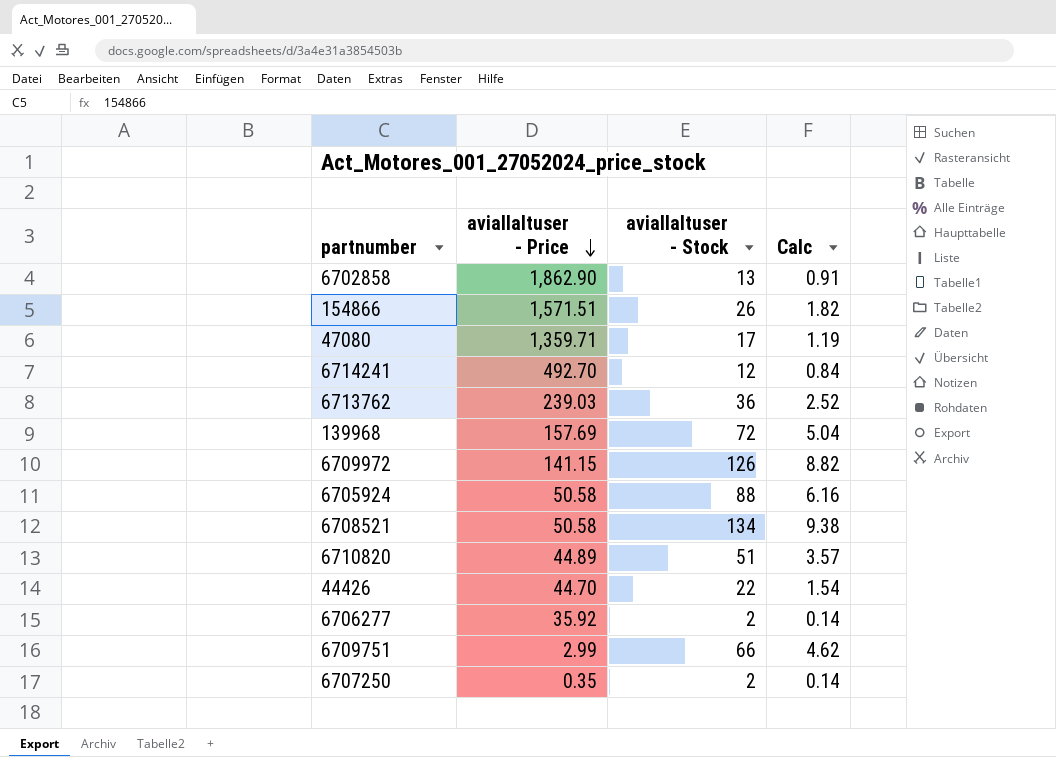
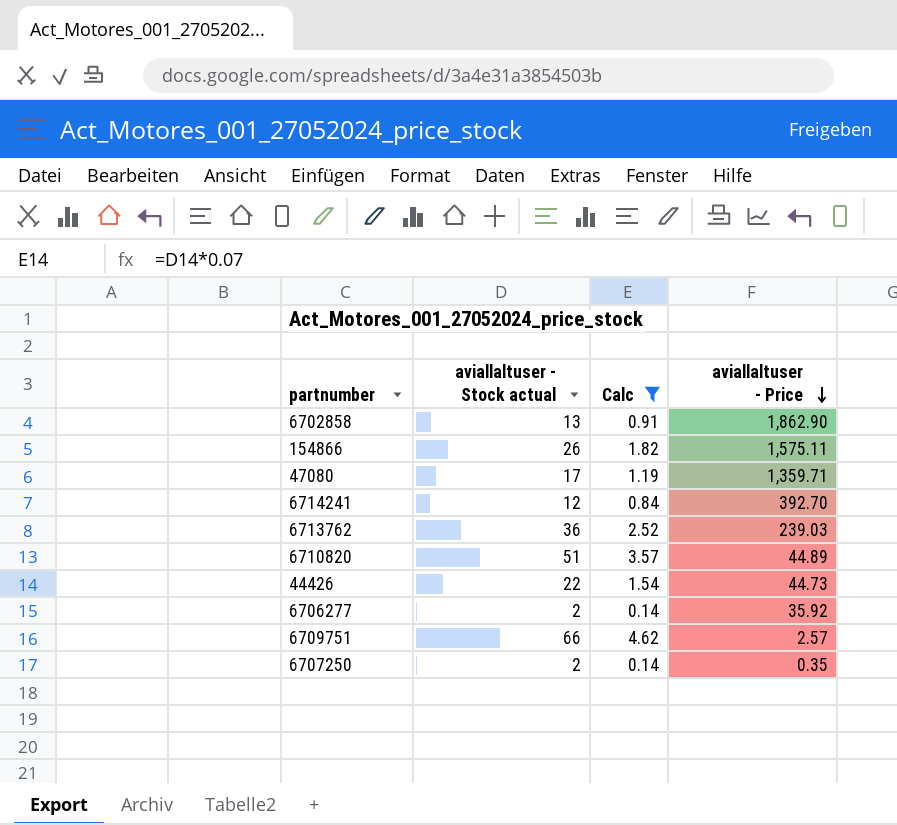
filter: none -> Calc <= 4.62
column name: aviallaltuser - Stock -> aviallaltuser - Stock actual
column aviallaltuser - Price | position: 2 -> 4
154866 | aviallaltuser - Price: 1,571.51 -> 1,575.11
6714241 | aviallaltuser - Price: 492.70 -> 392.70
44426 | aviallaltuser - Price: 44.70 -> 44.73
6709751 | aviallaltuser - Price: 2.99 -> 2.57

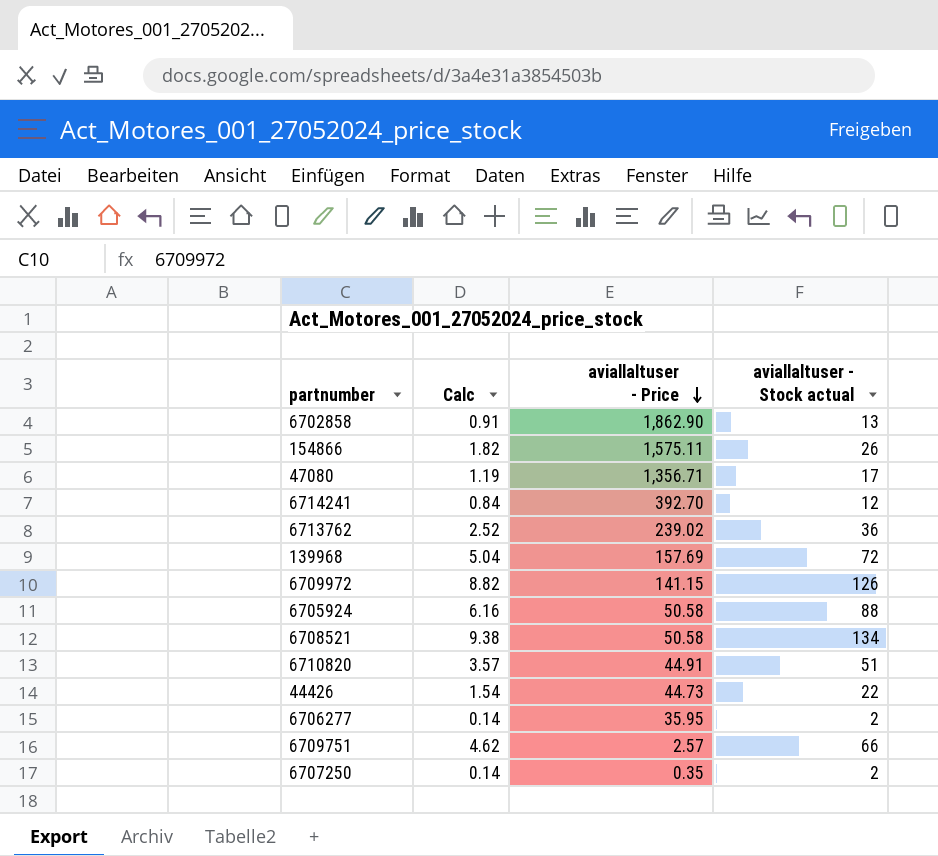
filter: Calc <= 4.62 -> none
column aviallaltuser - Stock actual | position: 2 -> 4
47080 | aviallaltuser - Price: 1,359.71 -> 1,356.71
6713762 | aviallaltuser - Price: 239.03 -> 239.02
6710820 | aviallaltuser - Price: 44.89 -> 44.91
6706277 | aviallaltuser - Price: 35.92 -> 35.95

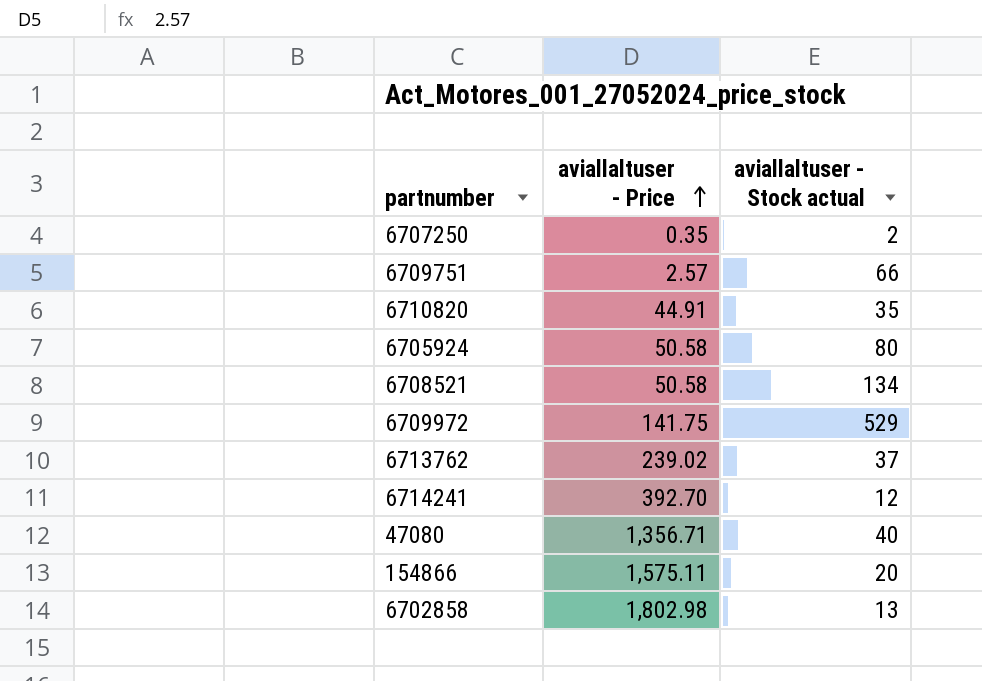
row order: aviallaltuser - Price descending -> aviallaltuser - Price ascending
column Calc | formula: [aviallaltuser - Stock actual] * 0.07 -> none
row 139968: 5.04 | 157.69 | 72 -> none
row 44426: 1.54 | 44.73 | 22 -> none
row 6706277: 0.14 | 35.95 | 2 -> none
6710820 | aviallaltuser - Stock actual: 51 -> 35
6705924 | aviallaltuser - Stock actual: 88 -> 80
6709972 | aviallaltuser - Price: 141.15 -> 141.75
6709972 | aviallaltuser - Stock actual: 126 -> 529
6713762 | aviallaltuser - Stock actual: 36 -> 37
47080 | aviallaltuser - Stock actual: 17 -> 40
154866 | aviallaltuser - Stock actual: 26 -> 20
6702858 | aviallaltuser - Price: 1,862.90 -> 1,802.98

